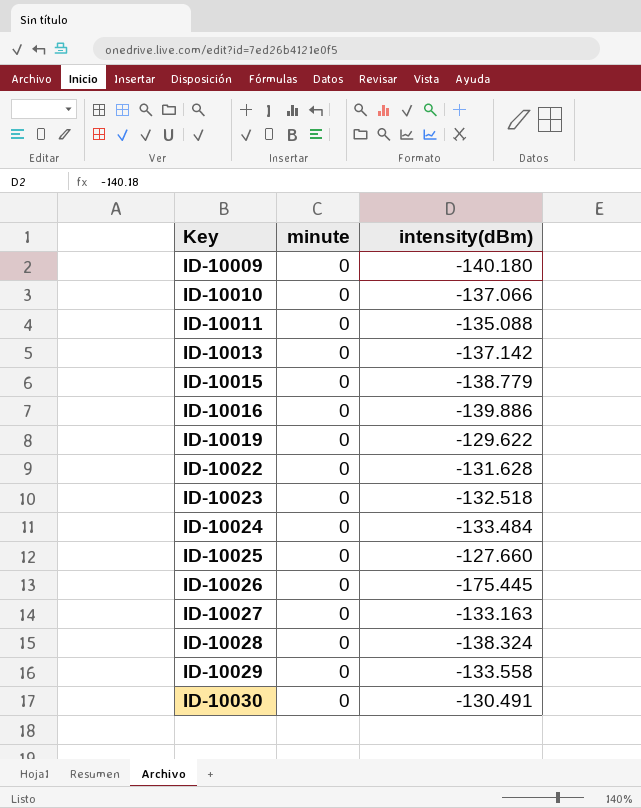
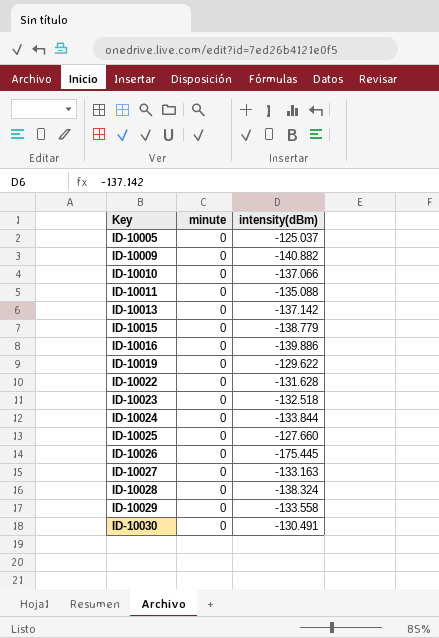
row ID-10005: none -> 0 | -125.037
ID-10009 | intensity(dBm): -140.180 -> -140.882
ID-10024 | intensity(dBm): -133.484 -> -133.844

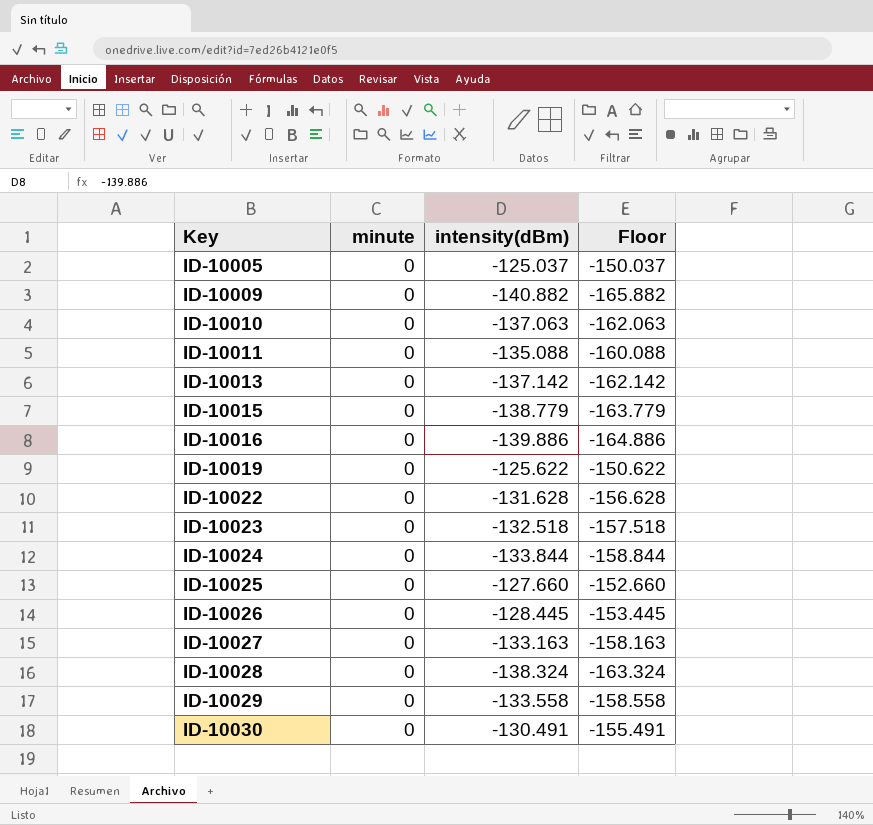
column Floor | formula: none -> [intensity(dBm)] - 25
ID-10010 | intensity(dBm): -137.066 -> -137.063
ID-10019 | intensity(dBm): -129.622 -> -125.622
ID-10026 | intensity(dBm): -175.445 -> -128.445

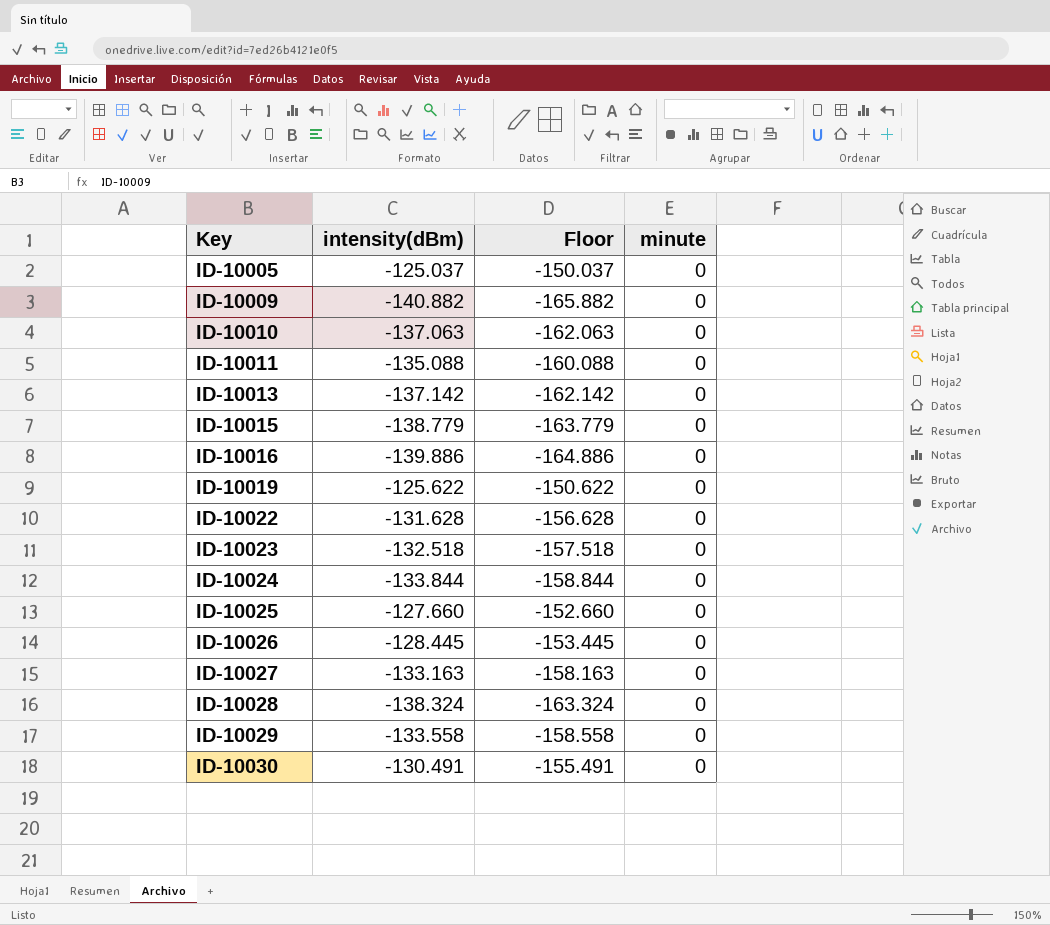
column minute | position: 2 -> 4

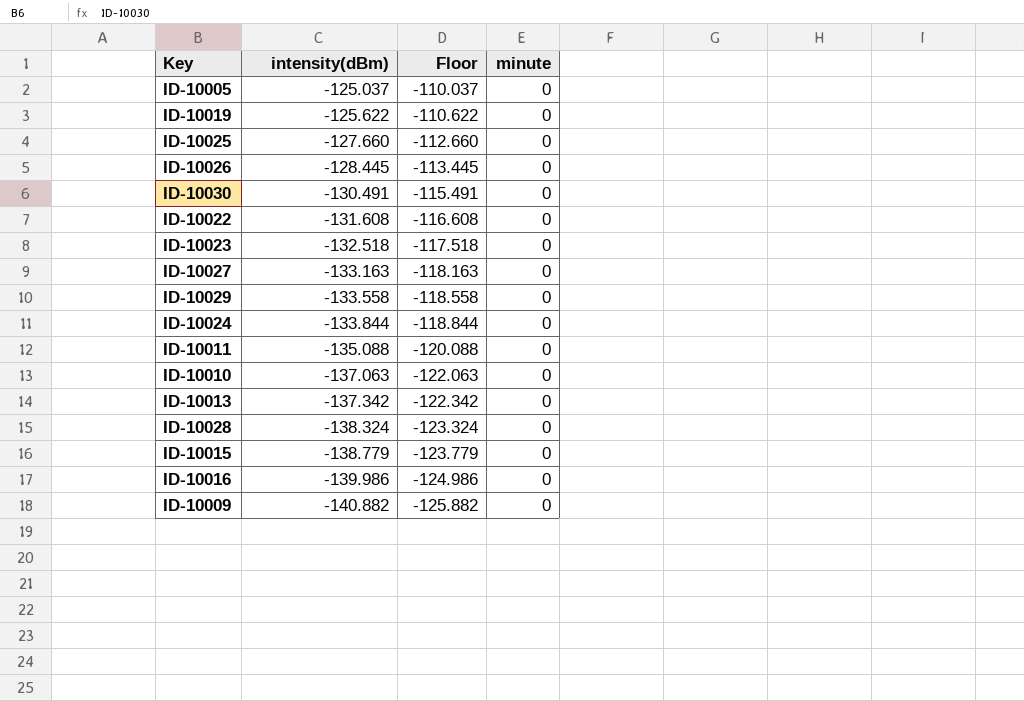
row order: Key ascending -> intensity(dBm) descending
column Floor | formula: [intensity(dBm)] - 25 -> [intensity(dBm)] + 15
ID-10022 | intensity(dBm): -131.628 -> -131.608
ID-10013 | intensity(dBm): -137.142 -> -137.342
ID-10016 | intensity(dBm): -139.886 -> -139.986

